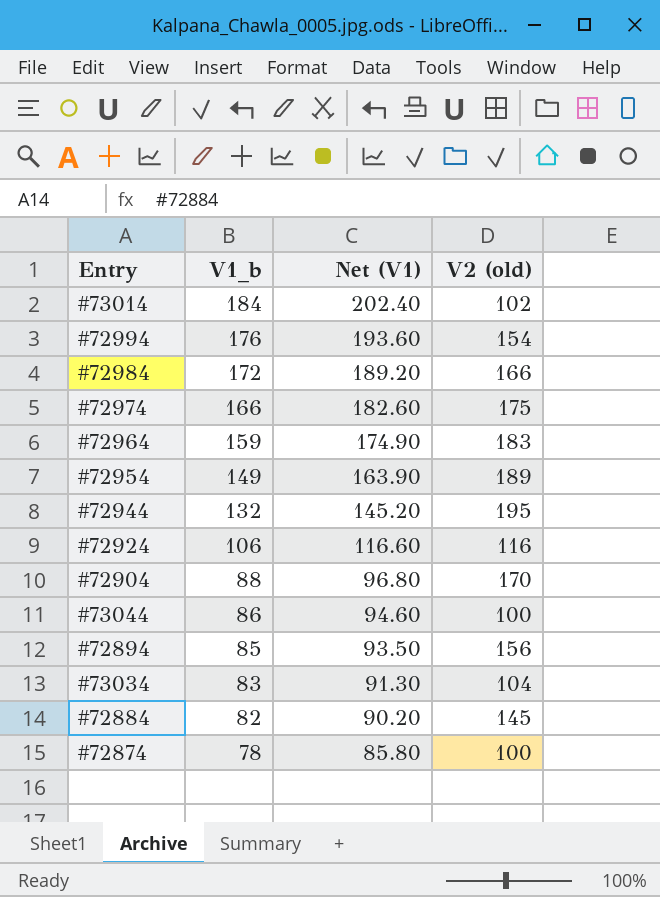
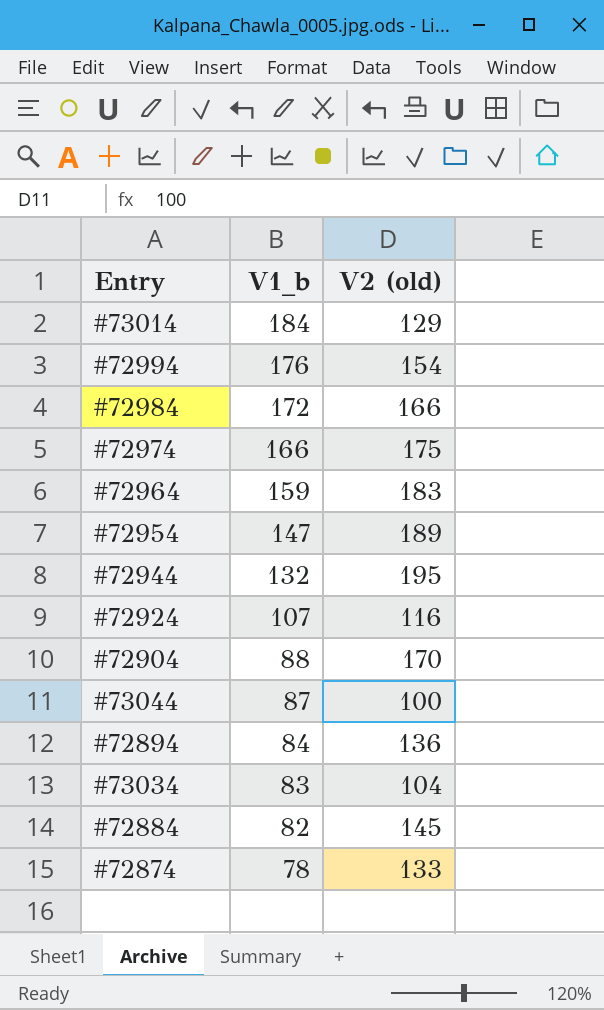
column Net (V1) | formula: [V1_b] * 1.1 -> none
#73014 | V2 (old): 102 -> 129
#72954 | V1_b: 149 -> 147
#72924 | V1_b: 106 -> 107
#73044 | V1_b: 86 -> 87
#72894 | V1_b: 85 -> 84
#72894 | V2 (old): 156 -> 136
#72874 | V2 (old): 100 -> 133

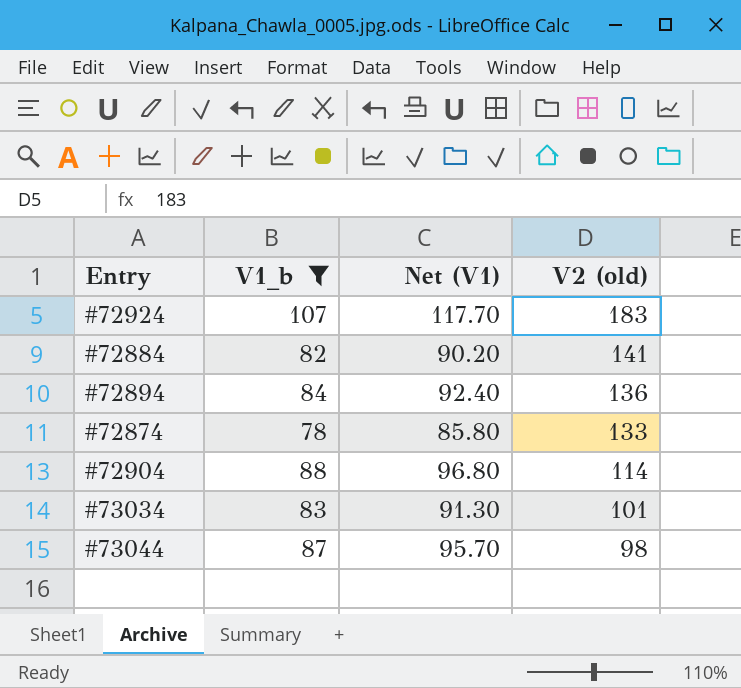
filter: none -> V1_b <= 107
row order: V1_b descending -> V2 (old) descending
column Net (V1) | formula: none -> [V1_b] * 1.1
#72924 | V2 (old): 116 -> 183
#72884 | V2 (old): 145 -> 141
#72904 | V2 (old): 170 -> 114
#73034 | V2 (old): 104 -> 101
#73044 | V2 (old): 100 -> 98

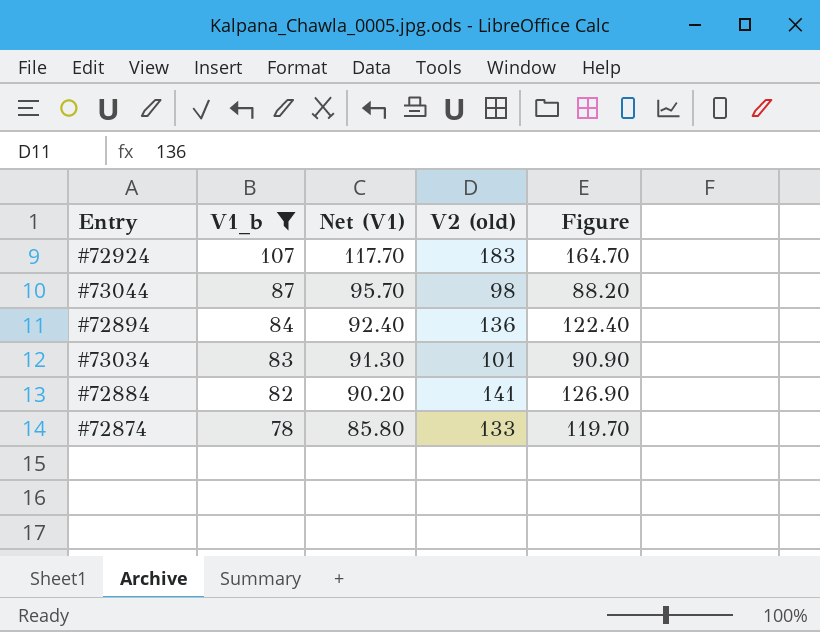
row order: V2 (old) descending -> V1_b descending
column Figure | formula: none -> [V2 (old)] * 0.9
row #72904: 88 | 96.80 | 114 -> none

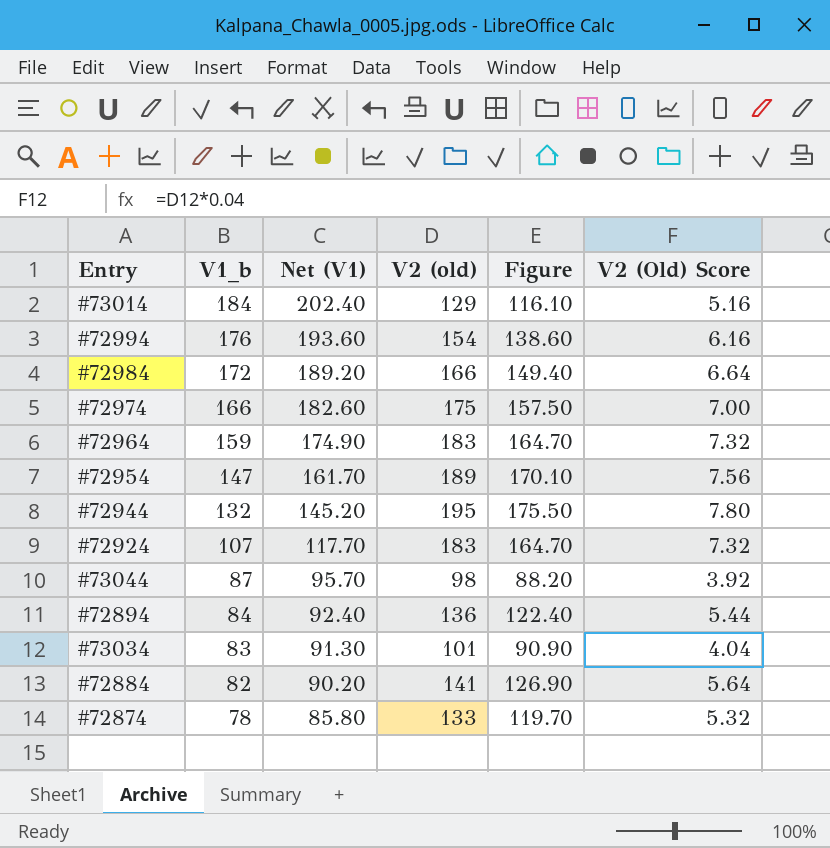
filter: V1_b <= 107 -> none
column V2 (Old) Score | formula: none -> [V2 (old)] * 0.04

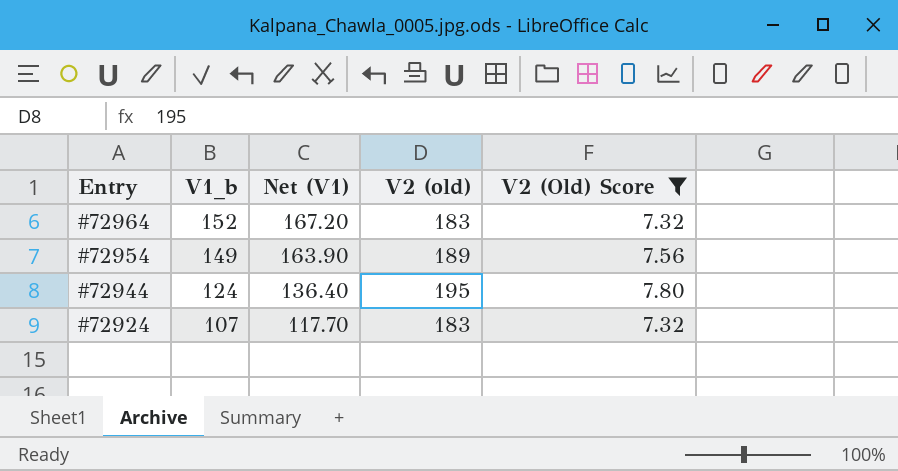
filter: none -> V2 (Old) Score >= 7.32
column Figure | formula: [V2 (old)] * 0.9 -> none
#72964 | V1_b: 159 -> 152
#72964 | Net (V1): 174.90 -> 167.20
#72954 | V1_b: 147 -> 149
#72954 | Net (V1): 161.70 -> 163.90
#72944 | V1_b: 132 -> 124
#72944 | Net (V1): 145.20 -> 136.40

